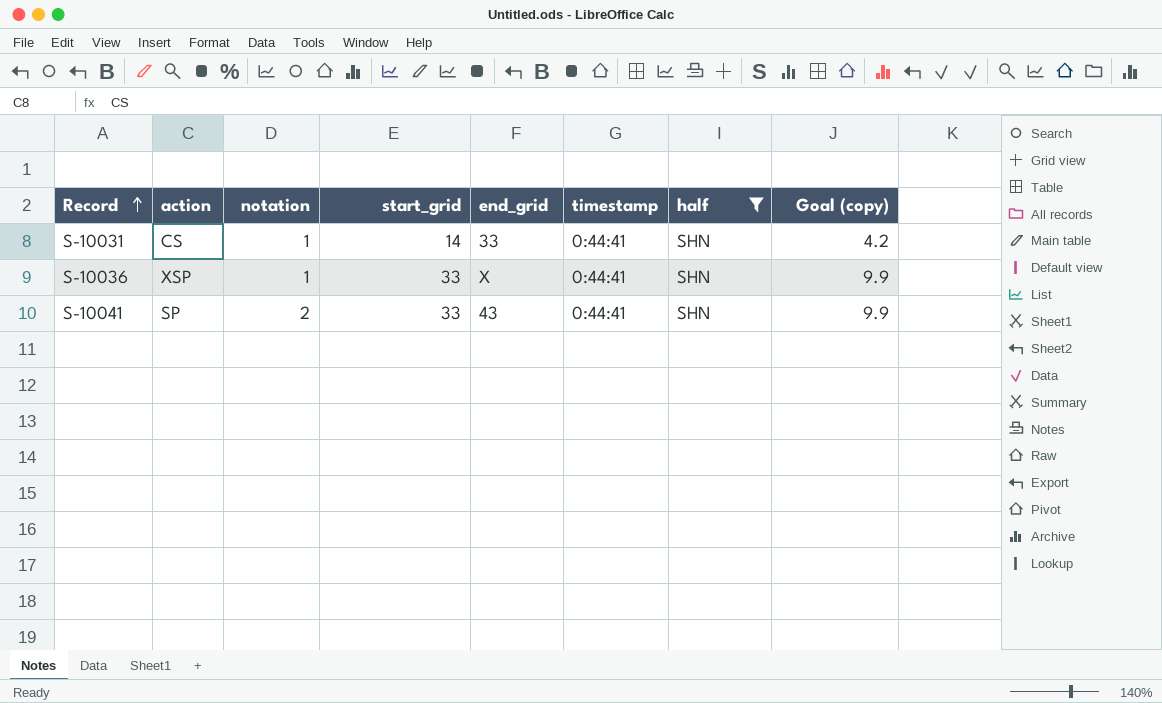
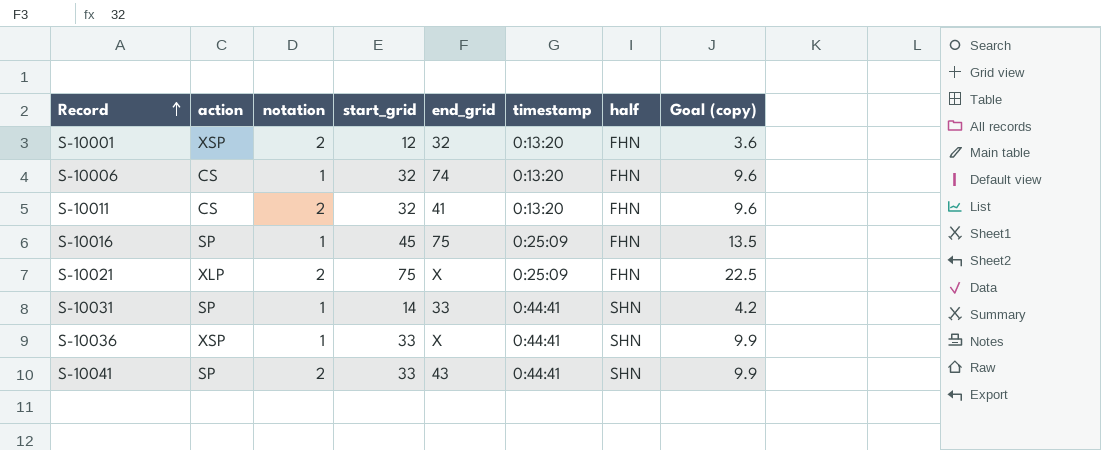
filter: half = SHN -> none
S-10031 | action: CS -> SP

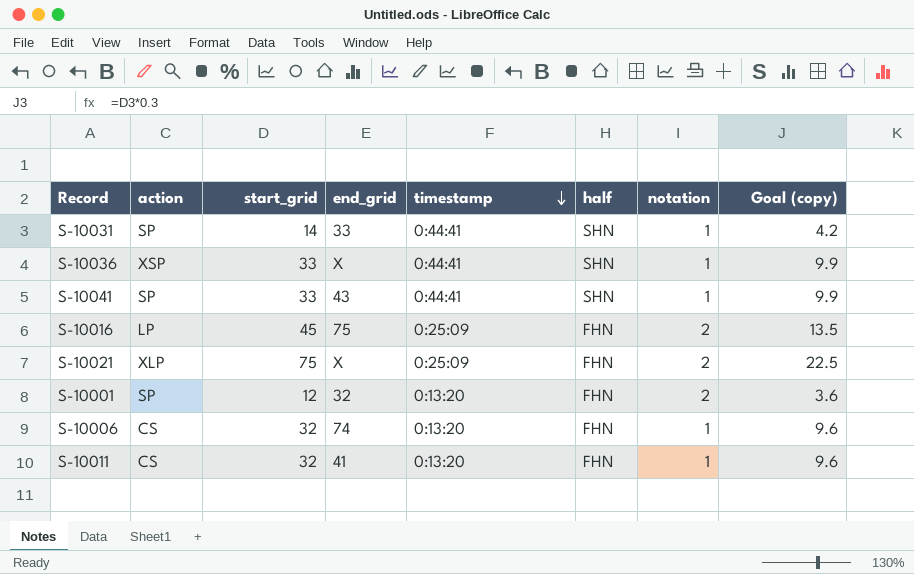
row order: Record ascending -> timestamp descending
column notation | position: 3 -> 7
S-10041 | notation: 2 -> 1
S-10016 | action: SP -> LP
S-10016 | notation: 1 -> 2
S-10001 | action: XSP -> SP
S-10011 | notation: 2 -> 1

